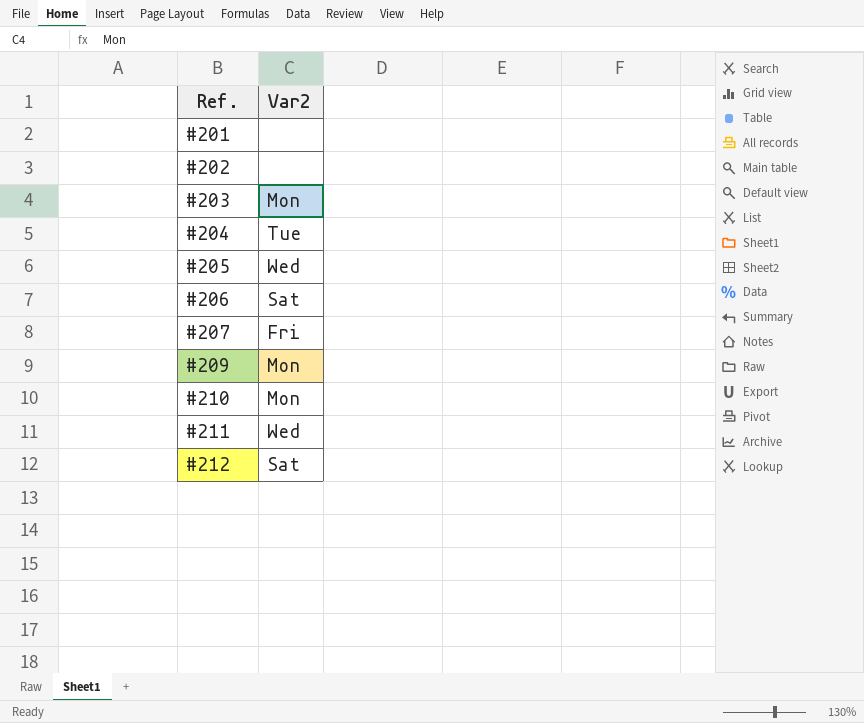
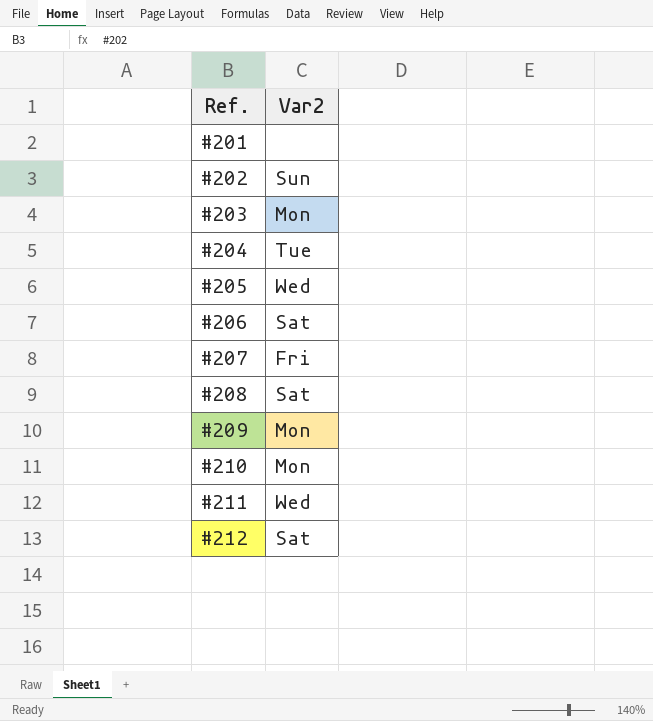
#202 | Var2: none -> Sun
row #208: none -> Sat

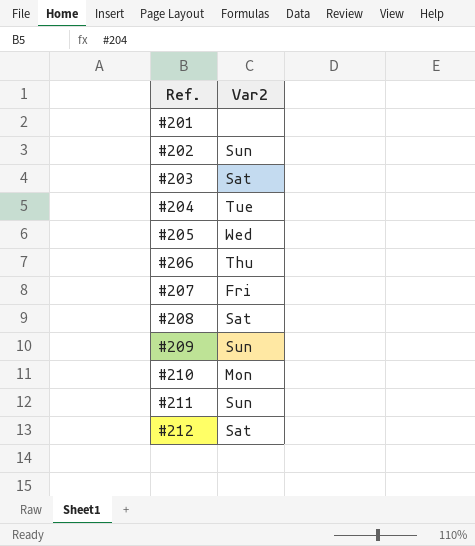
#203 | Var2: Mon -> Sat
#206 | Var2: Sat -> Thu
#209 | Var2: Mon -> Sun
#211 | Var2: Wed -> Sun

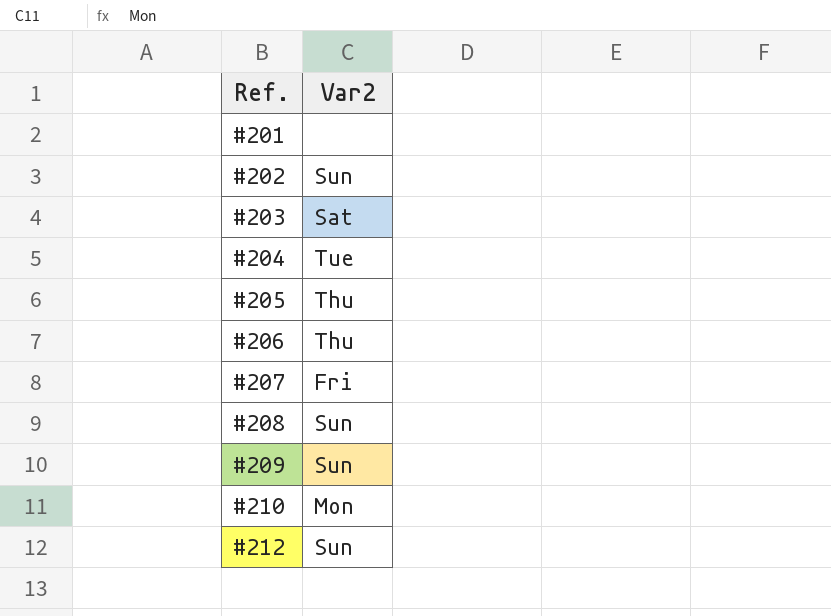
row #211: Sun -> none
#205 | Var2: Wed -> Thu
#208 | Var2: Sat -> Sun
#212 | Var2: Sat -> Sun

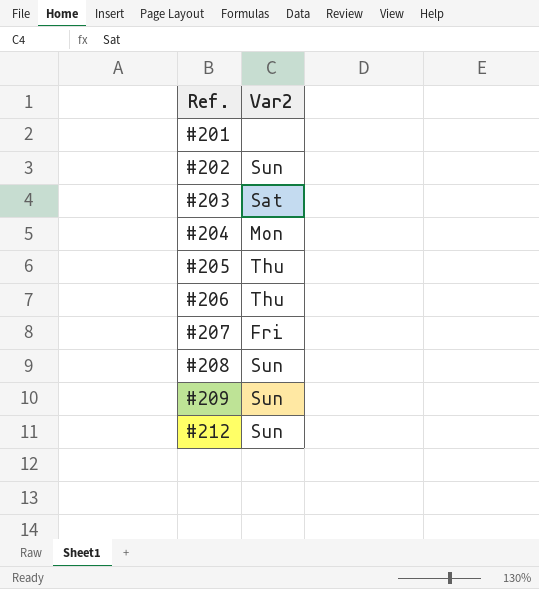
row #210: Mon -> none
#204 | Var2: Tue -> Mon

